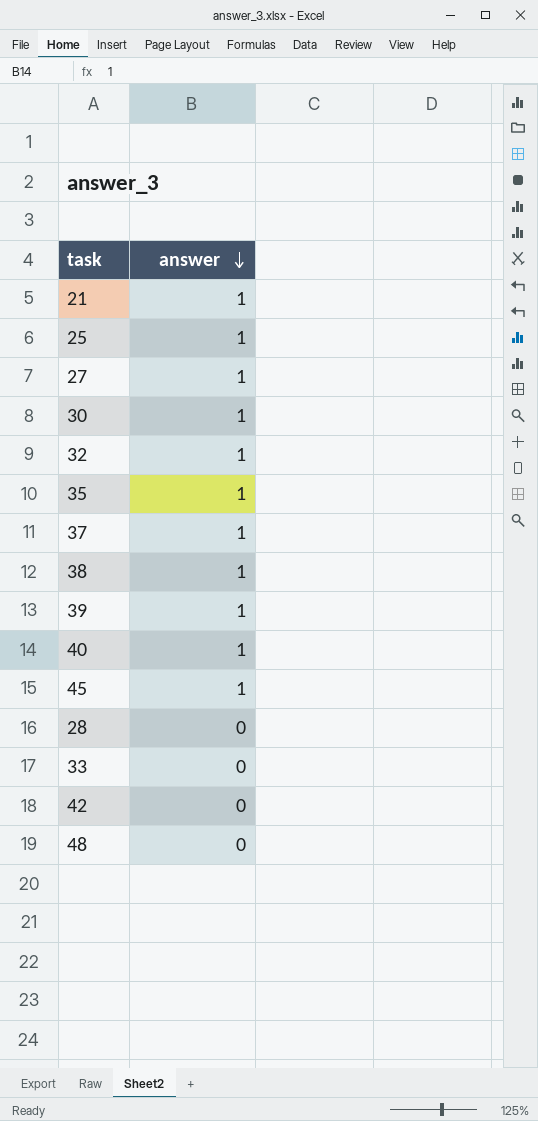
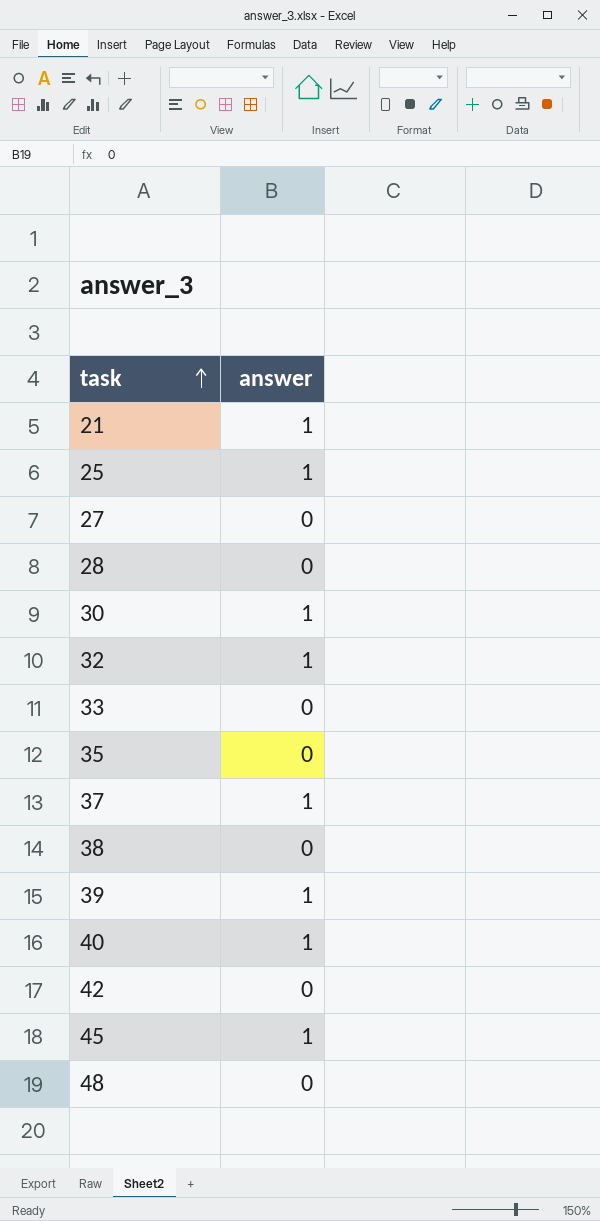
row order: answer descending -> task ascending
27 | answer: 1 -> 0
35 | answer: 1 -> 0
38 | answer: 1 -> 0

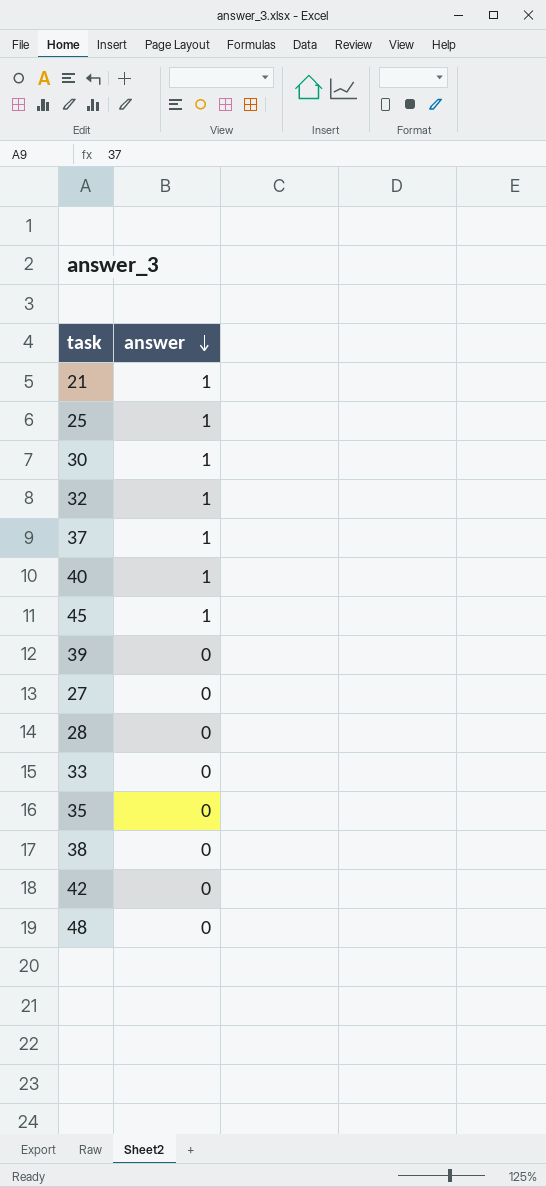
row order: task ascending -> answer descending
39 | answer: 1 -> 0

